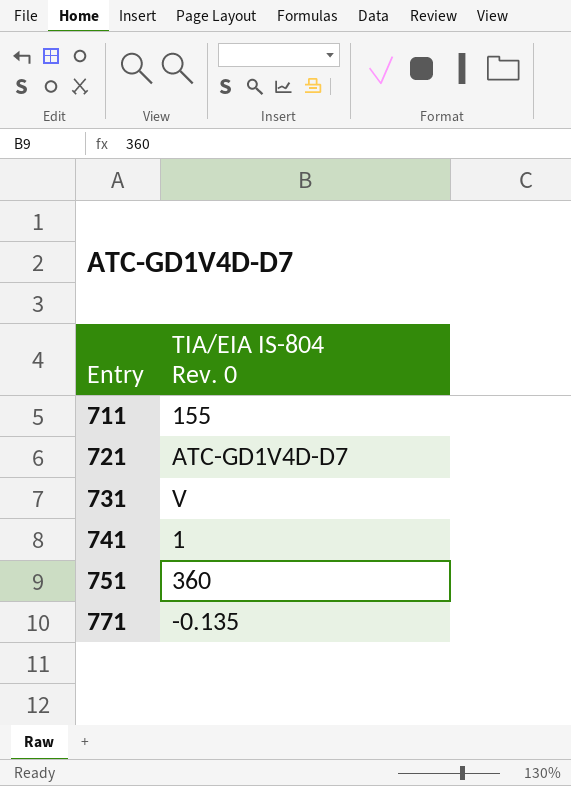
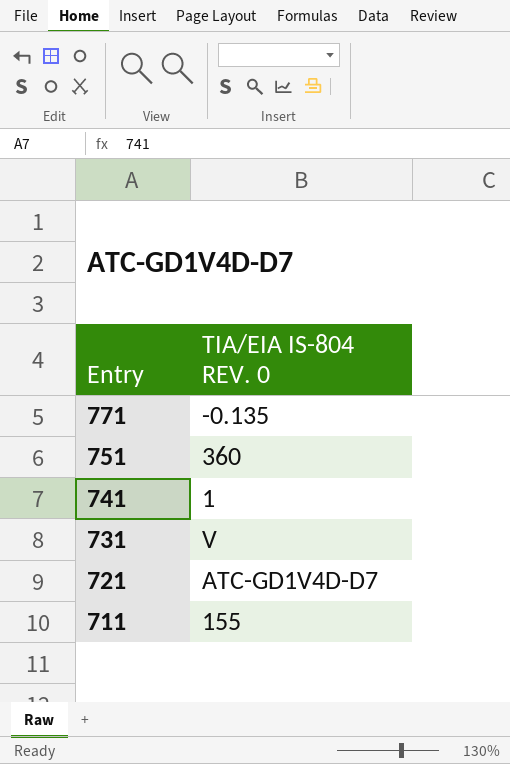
row order: Entry ascending -> Entry descending
column name: TIA/EIA IS-804 Rev. 0 -> TIA/EIA IS-804 REV. 0

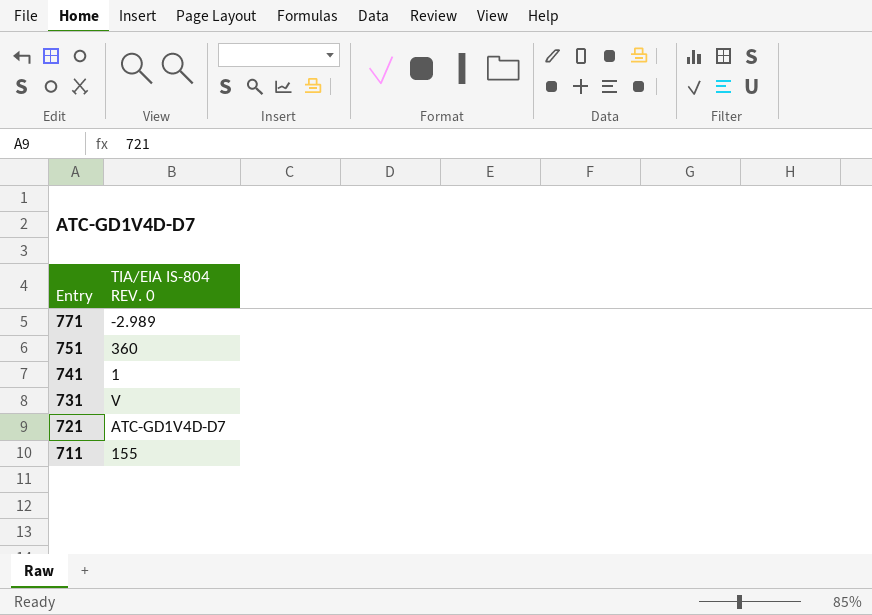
771 | TIA/EIA IS-804 REV. 0: -0.135 -> -2.989

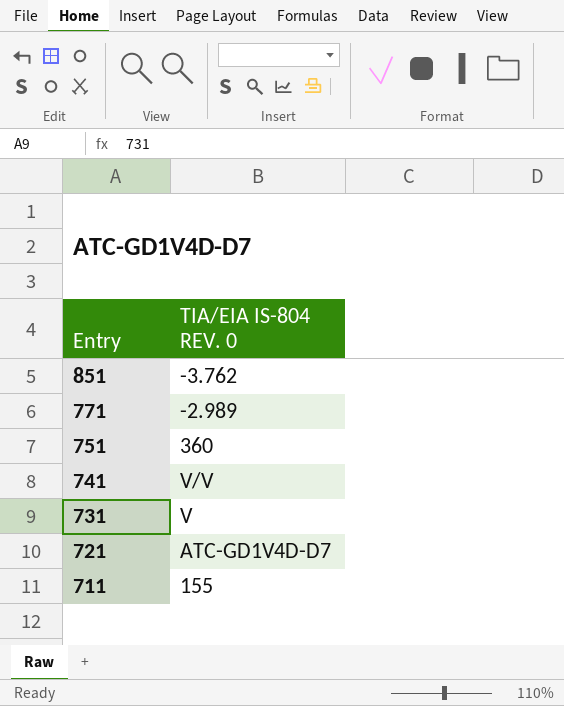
row 851: none -> -3.762
741 | TIA/EIA IS-804 REV. 0: 1 -> V/V

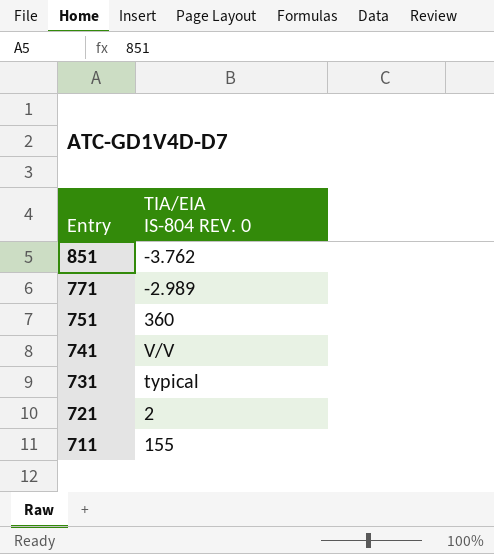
731 | TIA/EIA IS-804 REV. 0: V -> typical
721 | TIA/EIA IS-804 REV. 0: ATC-GD1V4D-D7 -> 2

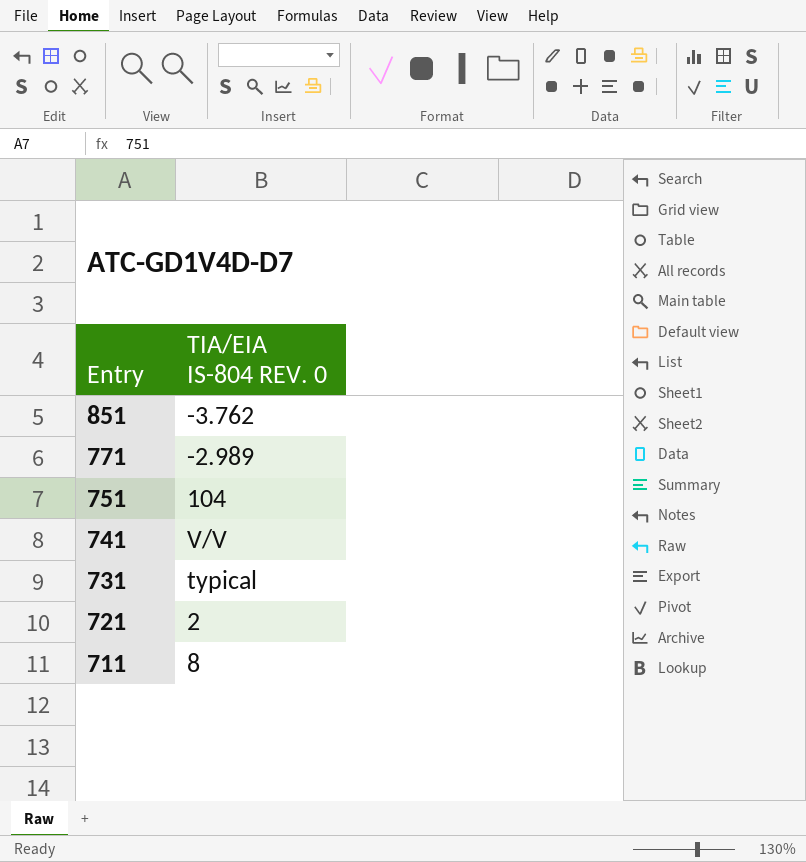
751 | TIA/EIA IS-804 REV. 0: 360 -> 104
711 | TIA/EIA IS-804 REV. 0: 155 -> 8

